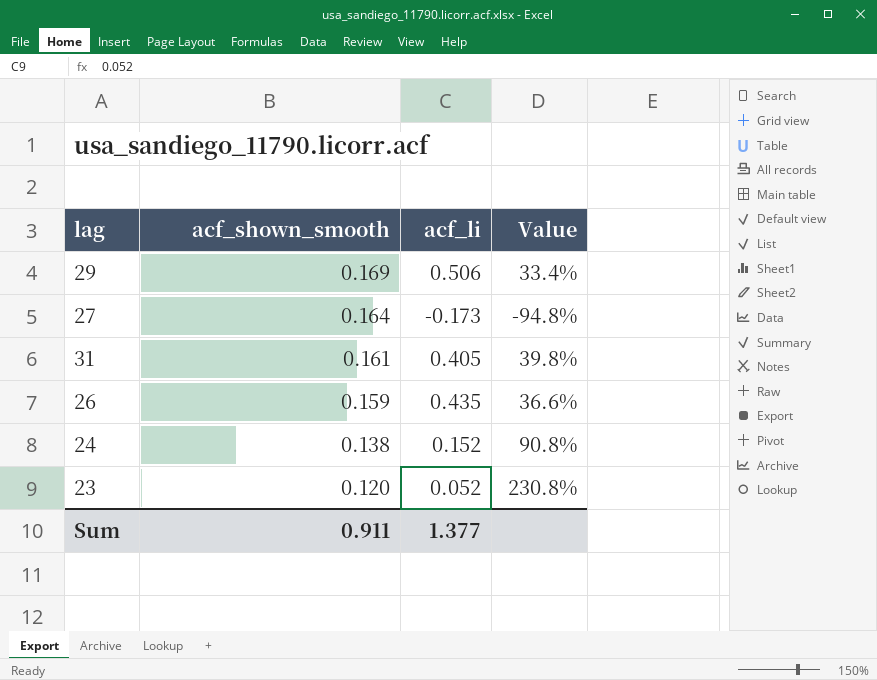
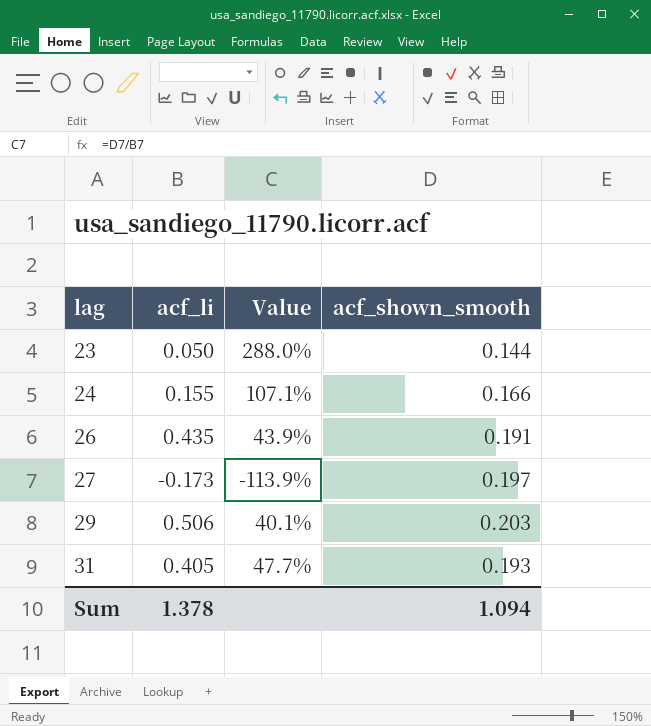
row order: acf_shown_smooth descending -> lag ascending
column acf_shown_smooth | position: 2 -> 4
23 | acf_li: 0.052 -> 0.050
23 | Value: 230.8% -> 288.0%
23 | acf_shown_smooth: 0.120 -> 0.144
24 | acf_li: 0.152 -> 0.155
24 | Value: 90.8% -> 107.1%
24 | acf_shown_smooth: 0.138 -> 0.166
26 | Value: 36.6% -> 43.9%
26 | acf_shown_smooth: 0.159 -> 0.191
27 | Value: -94.8% -> -113.9%
27 | acf_shown_smooth: 0.164 -> 0.197
29 | Value: 33.4% -> 40.1%
29 | acf_shown_smooth: 0.169 -> 0.203
31 | Value: 39.8% -> 47.7%
31 | acf_shown_smooth: 0.161 -> 0.193
Sum | acf_li: 1.377 -> 1.378
Sum | acf_shown_smooth: 0.911 -> 1.094

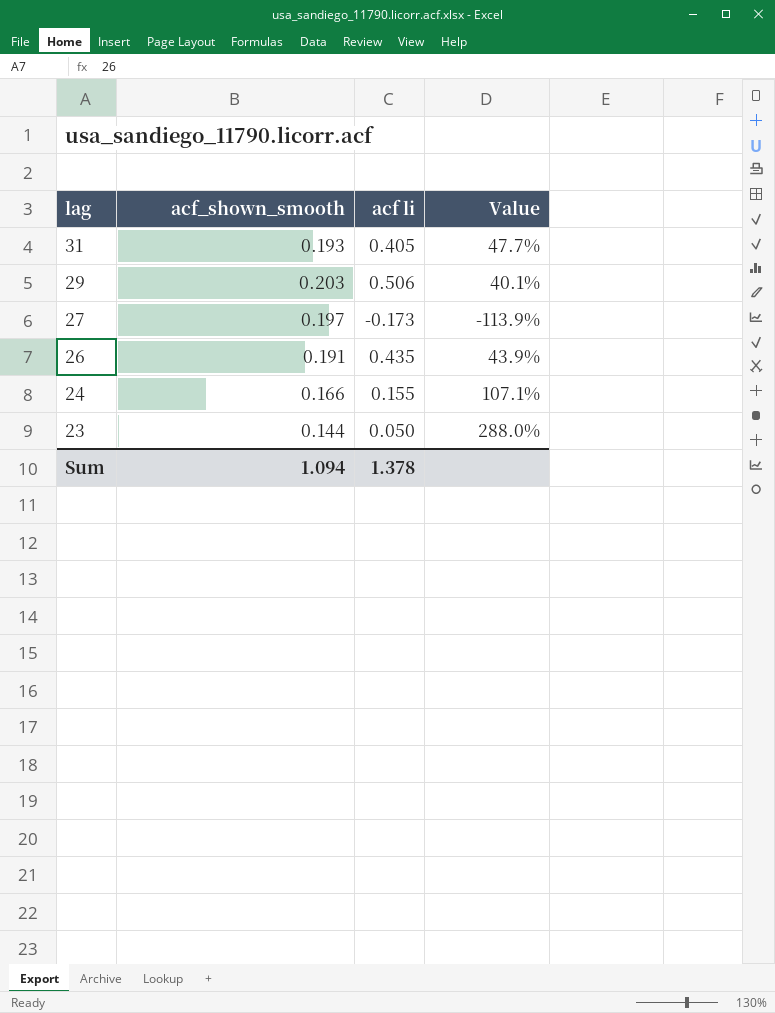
row order: lag ascending -> lag descending
column acf_shown_smooth | position: 4 -> 2
column name: acf_li -> acf li

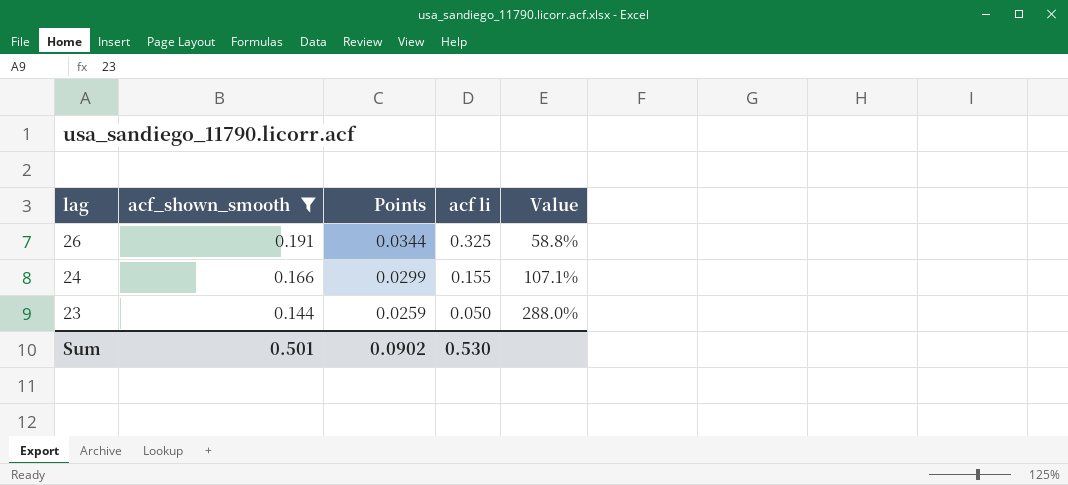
filter: none -> acf_shown_smooth <= 0.191
column Points | formula: none -> [acf_shown_smooth] * 0.18
26 | acf li: 0.435 -> 0.325
26 | Value: 43.9% -> 58.8%
Sum | acf_shown_smooth: 1.094 -> 0.501
Sum | acf li: 1.378 -> 0.530

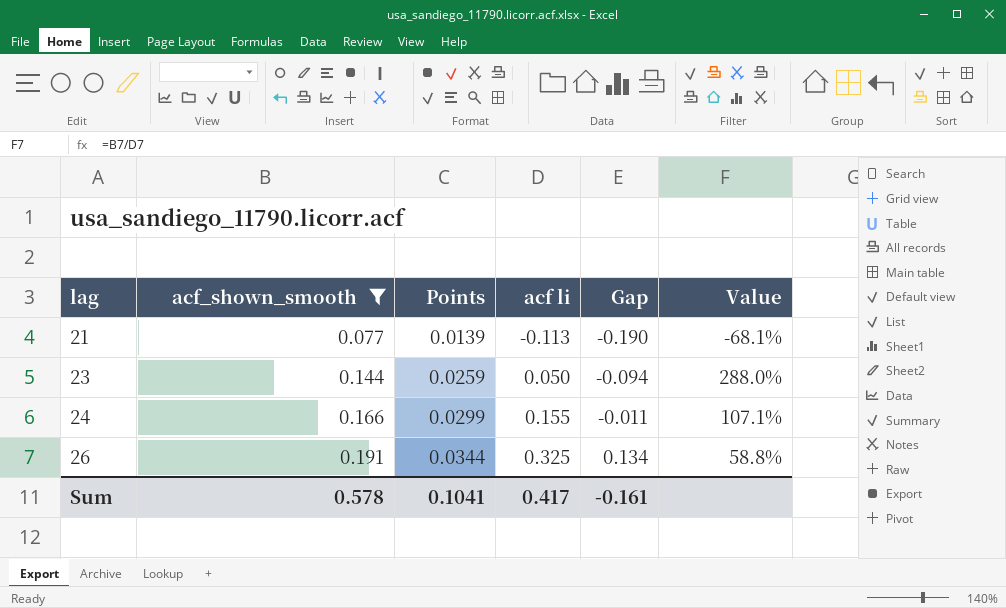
row order: lag descending -> lag ascending
column Gap | formula: none -> [acf li] - [acf_shown_smooth]
row 21: none -> 0.077 | 0.0139 | -0.113 | -0.190 | -68.1%
Sum | acf_shown_smooth: 0.501 -> 0.578
Sum | Points: 0.0902 -> 0.1041
Sum | acf li: 0.530 -> 0.417

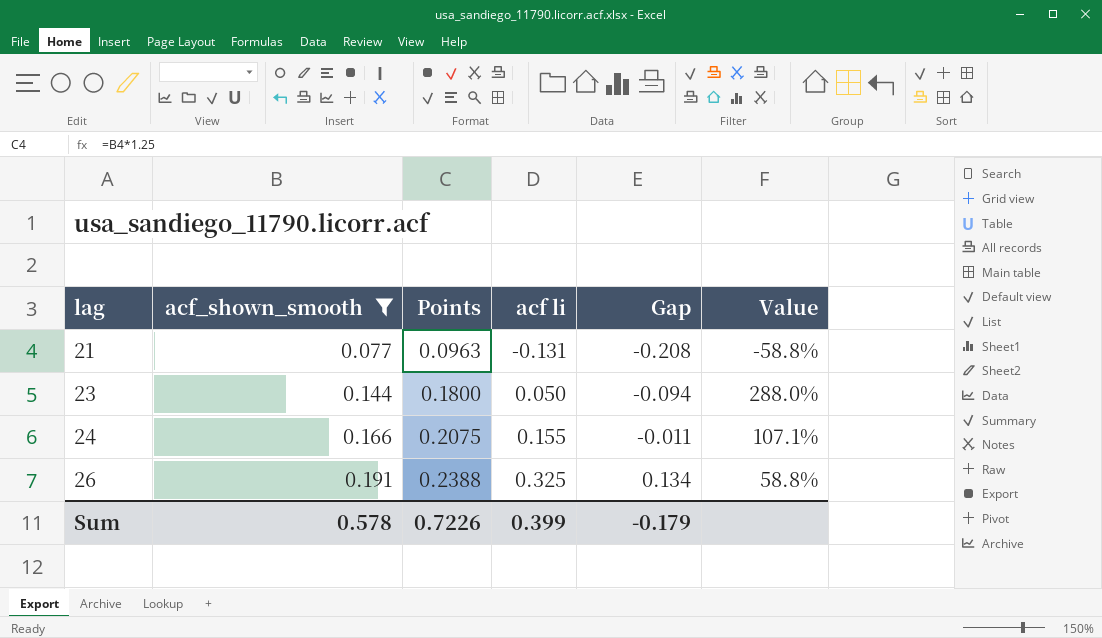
column Points | formula: [acf_shown_smooth] * 0.18 -> [acf_shown_smooth] * 1.25
21 | acf li: -0.113 -> -0.131
21 | Gap: -0.190 -> -0.208
21 | Value: -68.1% -> -58.8%
Sum | Points: 0.1041 -> 0.7226
Sum | acf li: 0.417 -> 0.399
Sum | Gap: -0.161 -> -0.179

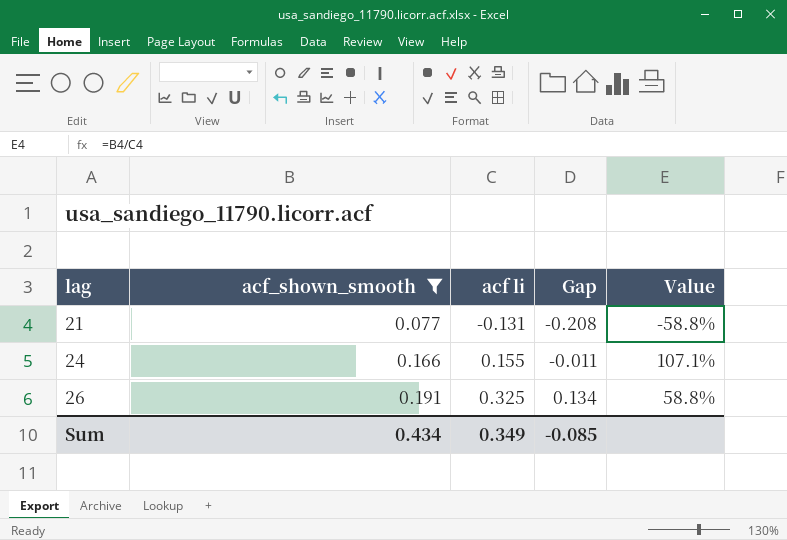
column Points | formula: [acf_shown_smooth] * 1.25 -> none
row 23: 0.144 | 0.1800 | 0.050 | -0.094 | 288.0% -> none
Sum | acf_shown_smooth: 0.578 -> 0.434
Sum | acf li: 0.399 -> 0.349
Sum | Gap: -0.179 -> -0.085

